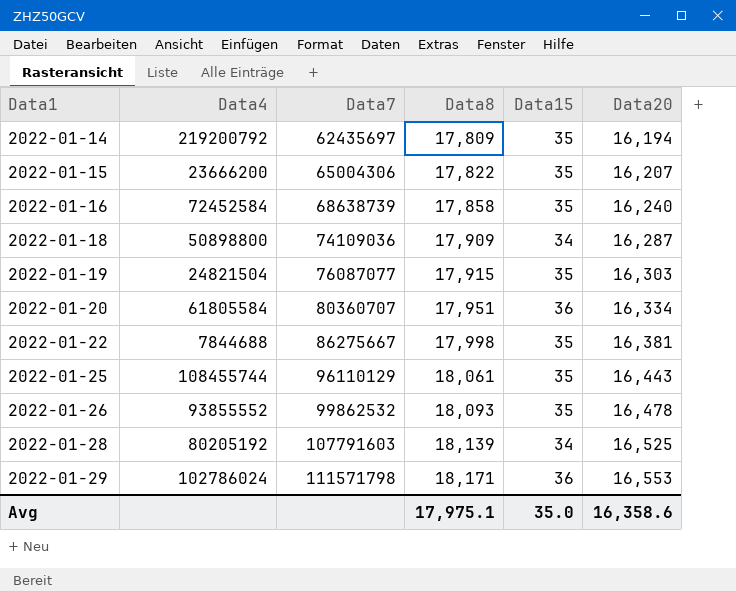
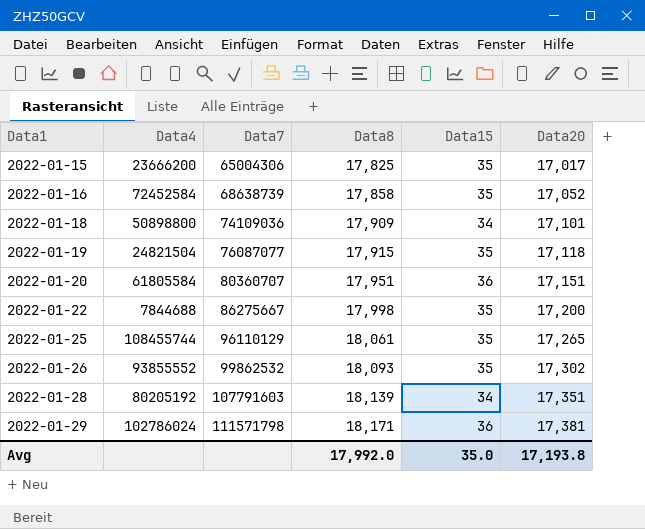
row 2022-01-14: 219200792 | 62435697 | 17,809 | 35 | 16,194 -> none
2022-01-15 | Data8: 17,822 -> 17,825
2022-01-15 | Data20: 16,207 -> 17,017
2022-01-16 | Data20: 16,240 -> 17,052
2022-01-18 | Data20: 16,287 -> 17,101
2022-01-19 | Data20: 16,303 -> 17,118
2022-01-20 | Data20: 16,334 -> 17,151
2022-01-22 | Data20: 16,381 -> 17,200
2022-01-25 | Data20: 16,443 -> 17,265
2022-01-26 | Data20: 16,478 -> 17,302
2022-01-28 | Data20: 16,525 -> 17,351
2022-01-29 | Data20: 16,553 -> 17,381
Avg | Data8: 17,975.1 -> 17,992.0
Avg | Data20: 16,358.6 -> 17,193.8

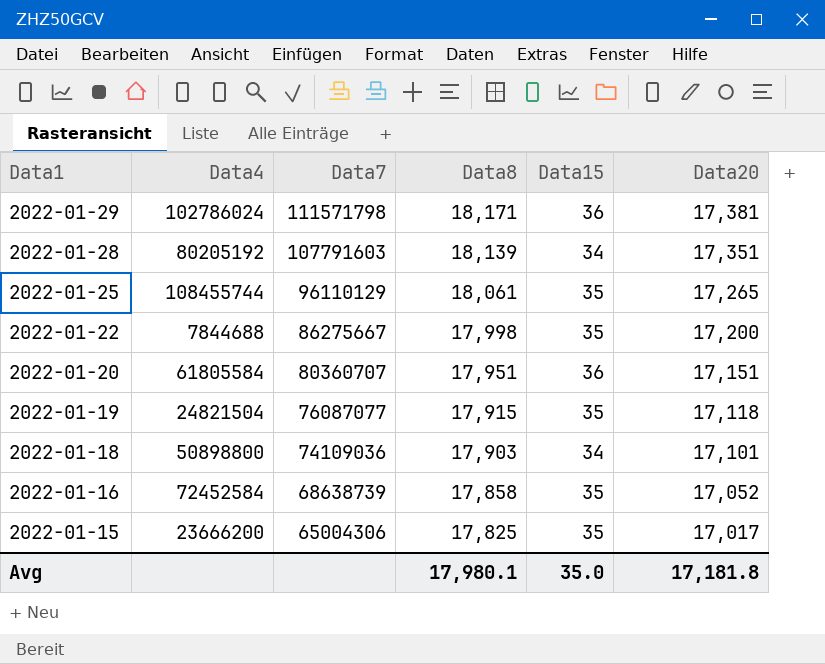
row order: Data1 ascending -> Data1 descending
row 2022-01-26: 93855552 | 99862532 | 18,093 | 35 | 17,302 -> none
2022-01-18 | Data8: 17,909 -> 17,903
Avg | Data8: 17,992.0 -> 17,980.1
Avg | Data20: 17,193.8 -> 17,181.8

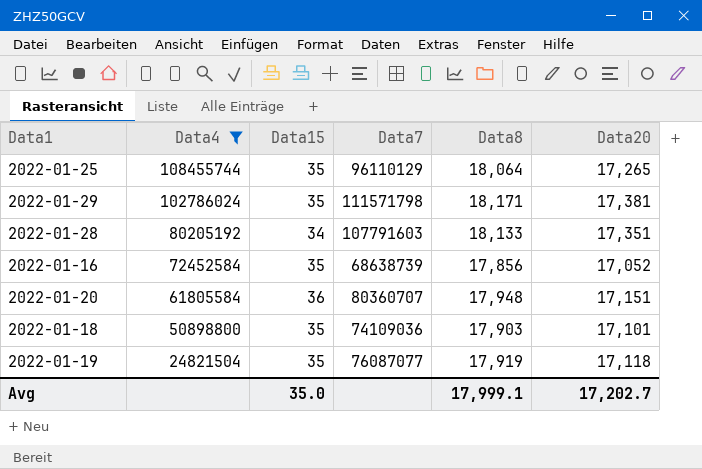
filter: none -> Data4 >= 24821504
row order: Data1 descending -> Data4 descending
column Data15 | position: 5 -> 3
2022-01-25 | Data8: 18,061 -> 18,064
2022-01-29 | Data15: 36 -> 35
2022-01-28 | Data8: 18,139 -> 18,133
2022-01-16 | Data8: 17,858 -> 17,856
2022-01-20 | Data8: 17,951 -> 17,948
2022-01-18 | Data15: 34 -> 35
2022-01-19 | Data8: 17,915 -> 17,919
Avg | Data8: 17,980.1 -> 17,999.1
Avg | Data20: 17,181.8 -> 17,202.7

